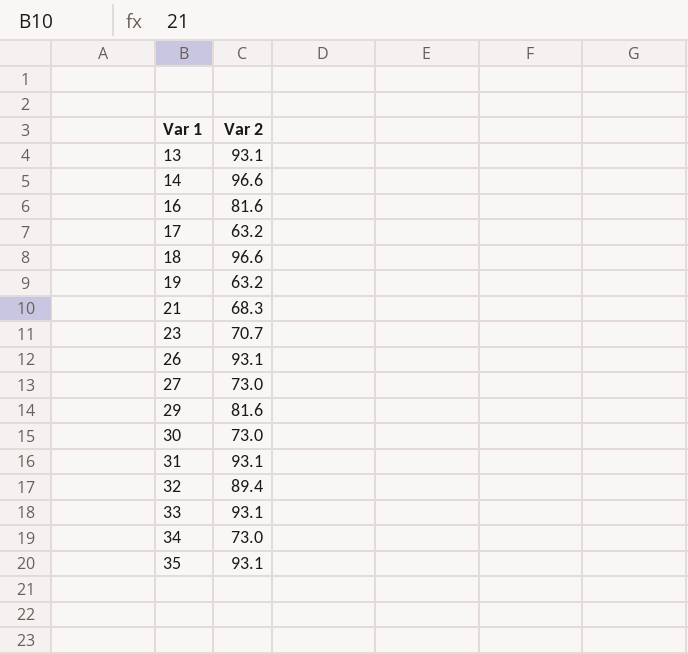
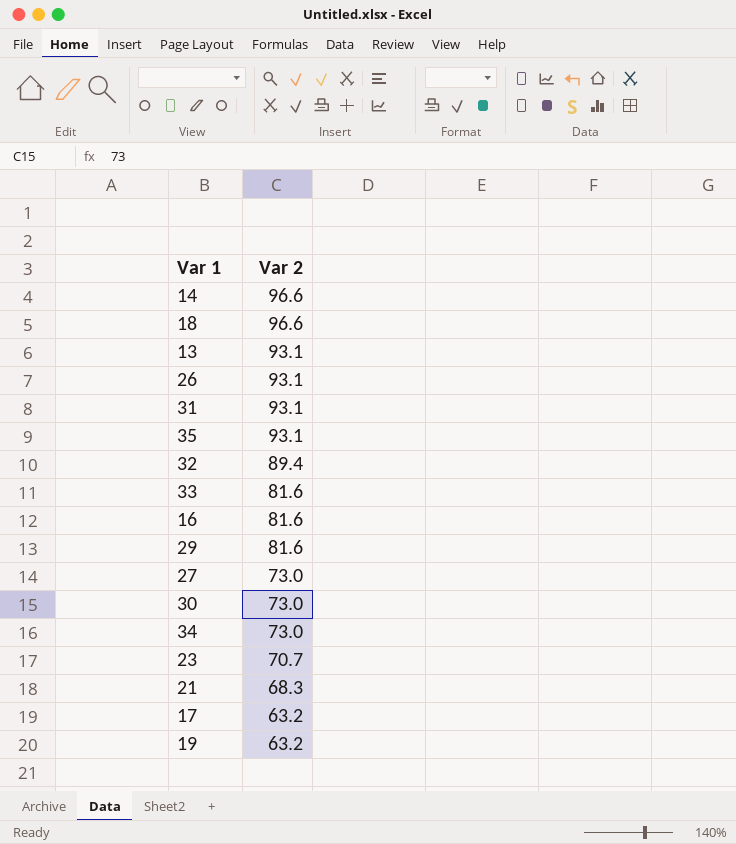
row order: Var 1 ascending -> Var 2 descending
33 | Var 2: 93.1 -> 81.6

